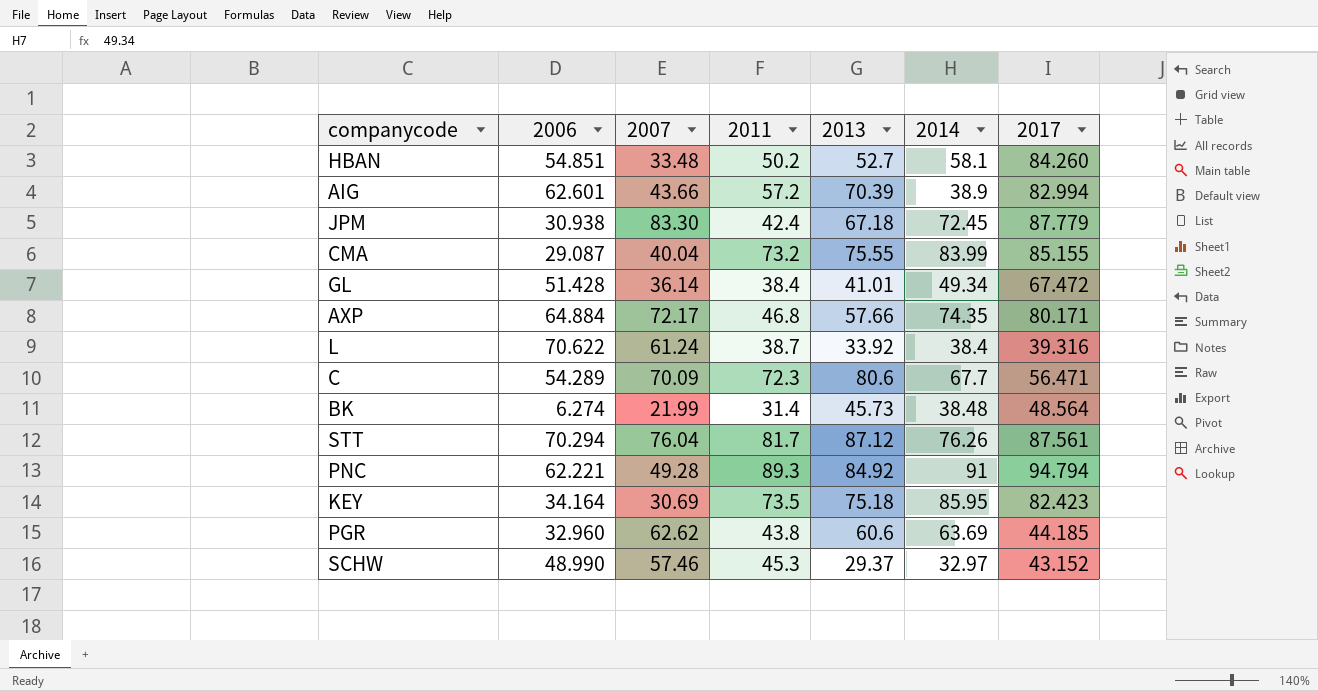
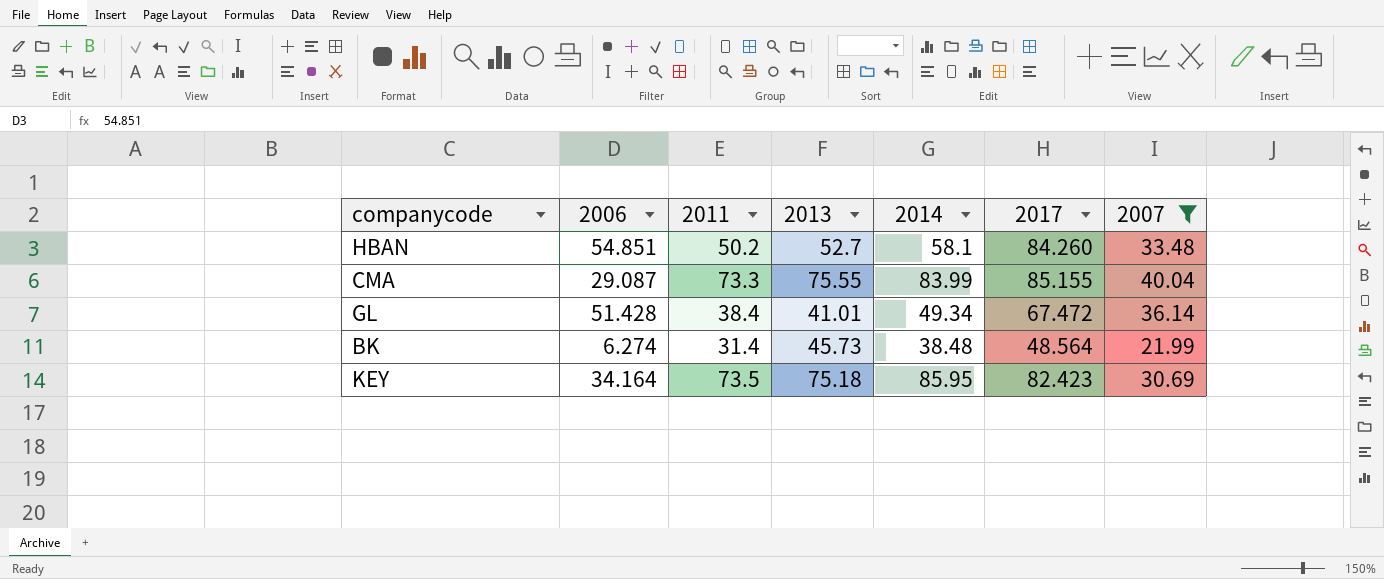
filter: none -> 2007 <= 40.04
column 2007 | position: 3 -> 7
CMA | 2011: 73.2 -> 73.3

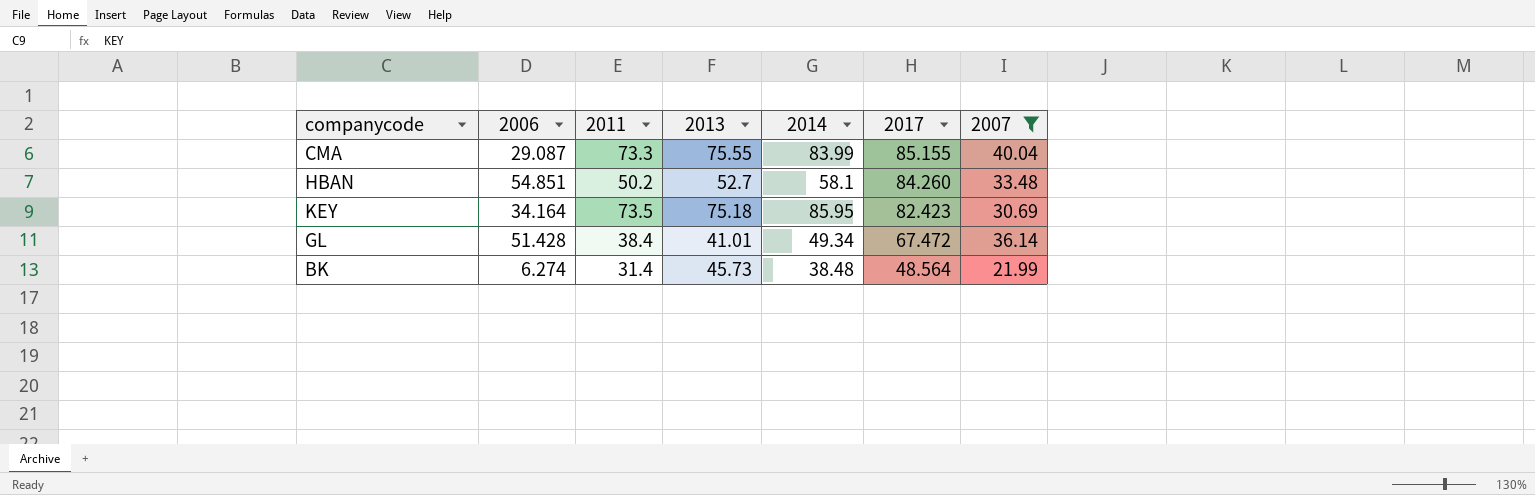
row order: none -> 2017 descending

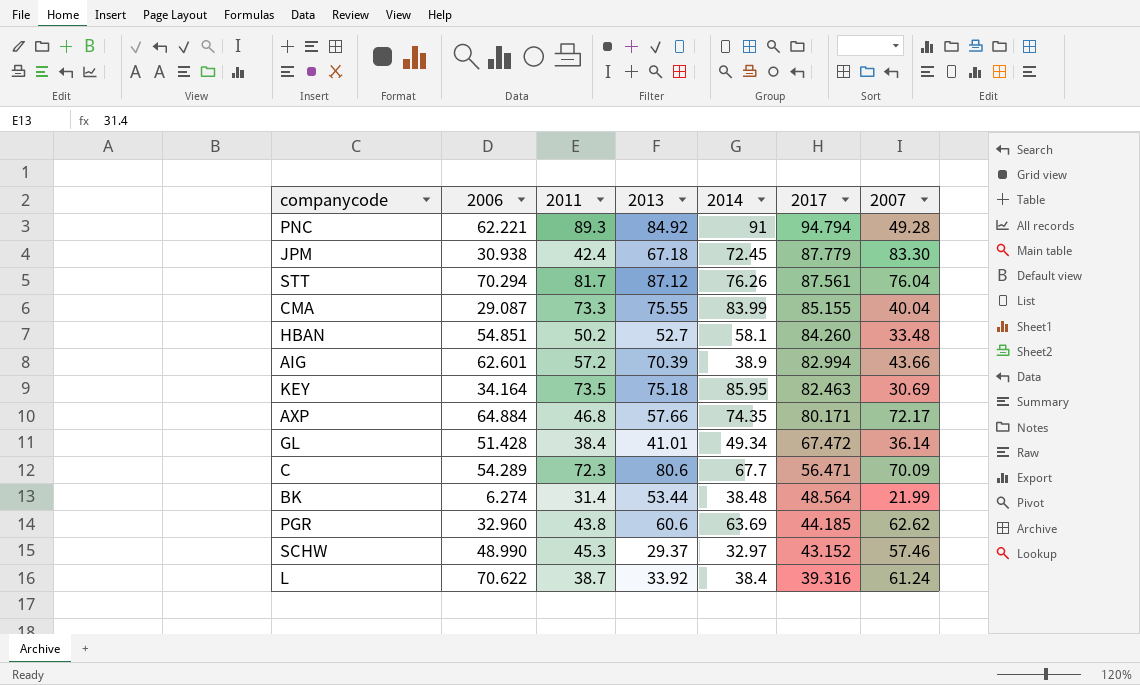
filter: 2007 <= 40.04 -> none
KEY | 2017: 82.423 -> 82.463
BK | 2013: 45.73 -> 53.44

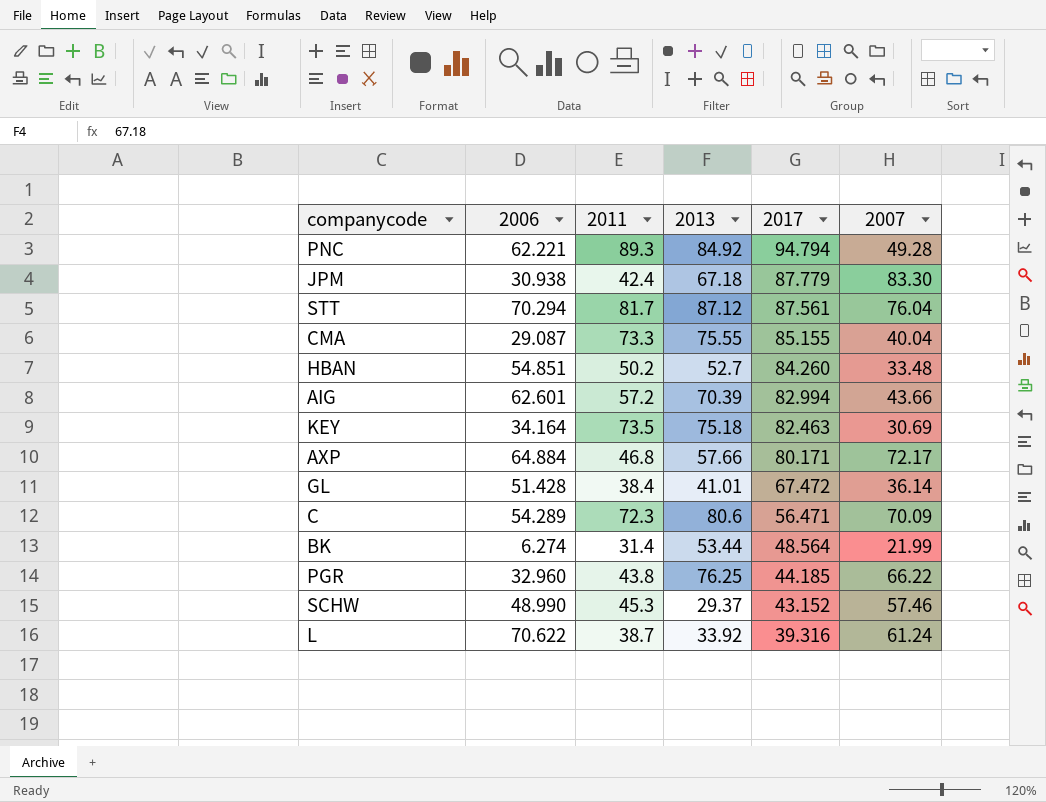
column 2014 | position: 5 -> none
PGR | 2013: 60.6 -> 76.25
PGR | 2007: 62.62 -> 66.22

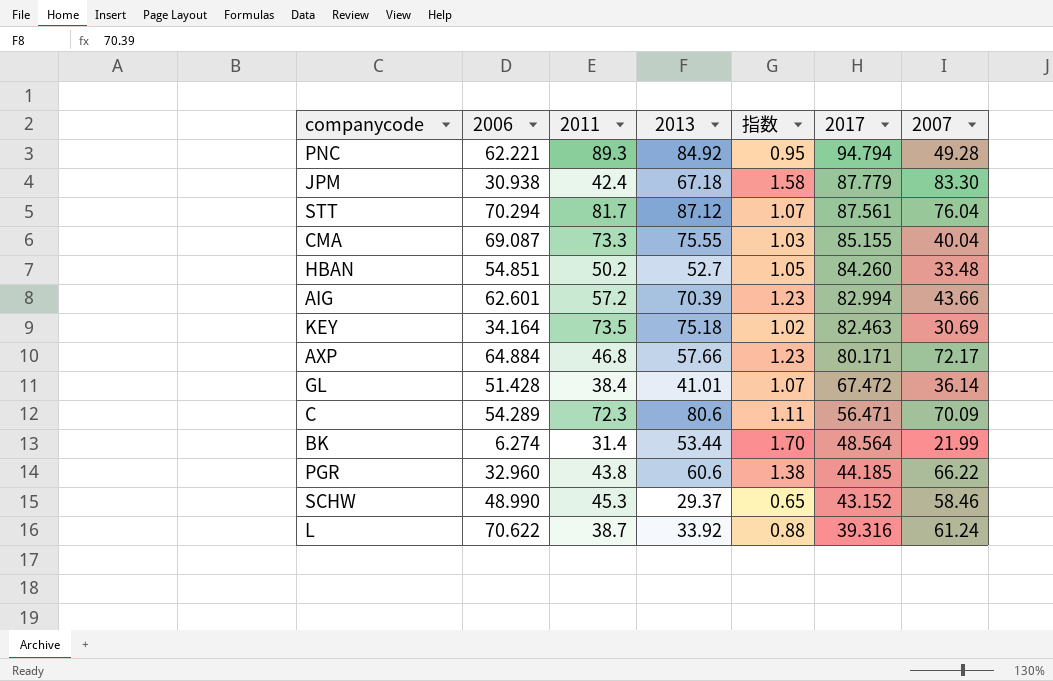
column 指数 | formula: none -> [2013] / [2011]
CMA | 2006: 29.087 -> 69.087
PGR | 2013: 76.25 -> 60.6
SCHW | 2007: 57.46 -> 58.46

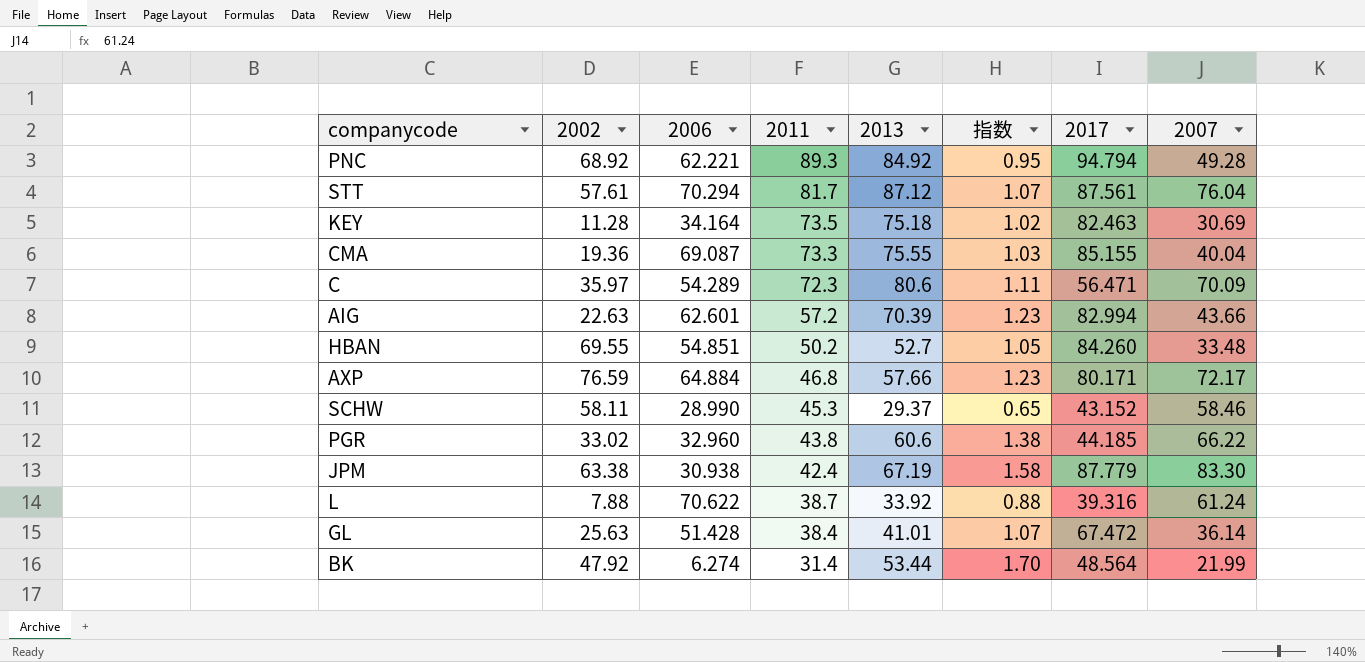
row order: 2017 descending -> 2011 descending
column 2002 | position: none -> 2
SCHW | 2006: 48.990 -> 28.990
JPM | 2013: 67.18 -> 67.19

